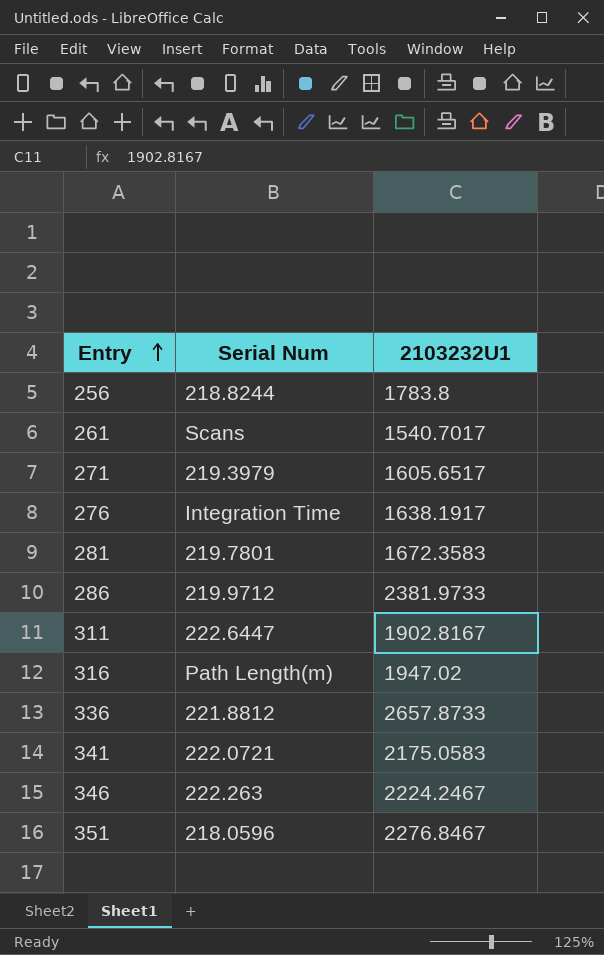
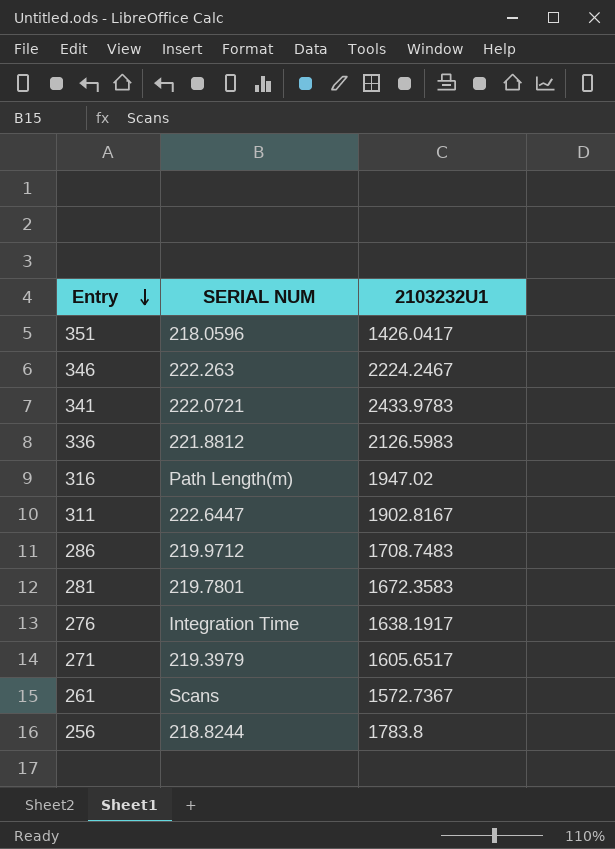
row order: Entry ascending -> Entry descending
column name: Serial Num -> SERIAL NUM
351 | 2103232U1: 2276.8467 -> 1426.0417
341 | 2103232U1: 2175.0583 -> 2433.9783
336 | 2103232U1: 2657.8733 -> 2126.5983
286 | 2103232U1: 2381.9733 -> 1708.7483
261 | 2103232U1: 1540.7017 -> 1572.7367

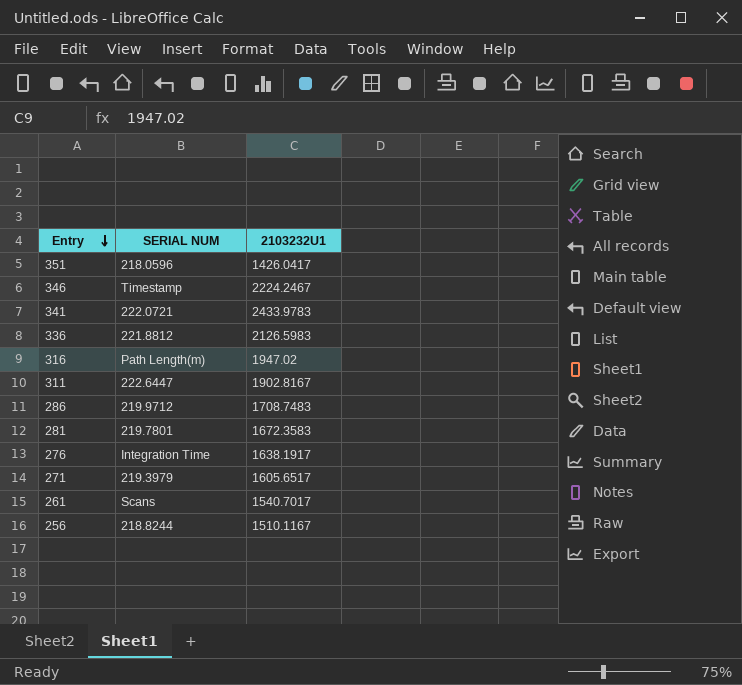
346 | SERIAL NUM: 222.263 -> Timestamp
261 | 2103232U1: 1572.7367 -> 1540.7017
256 | 2103232U1: 1783.8 -> 1510.1167

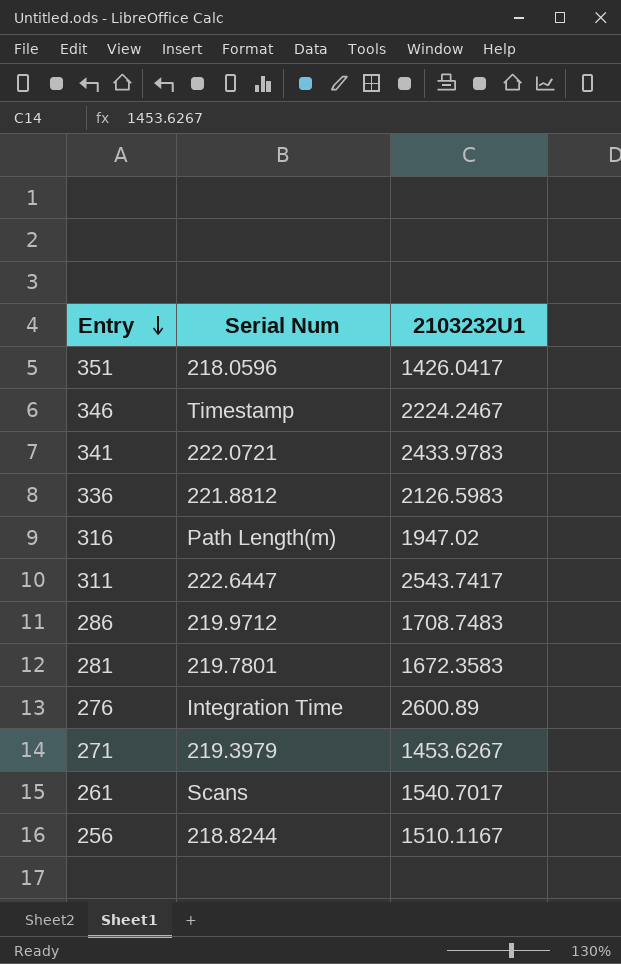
column name: SERIAL NUM -> Serial Num
311 | 2103232U1: 1902.8167 -> 2543.7417
276 | 2103232U1: 1638.1917 -> 2600.89
271 | 2103232U1: 1605.6517 -> 1453.6267

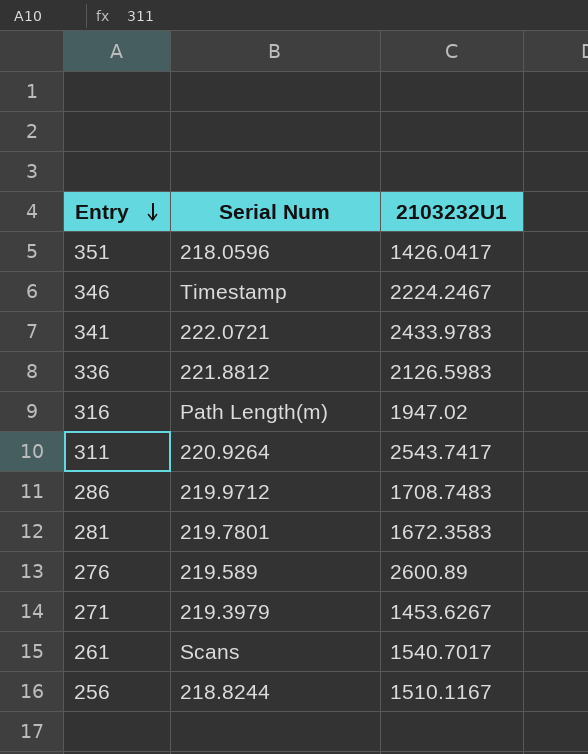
311 | Serial Num: 222.6447 -> 220.9264
276 | Serial Num: Integration Time -> 219.589

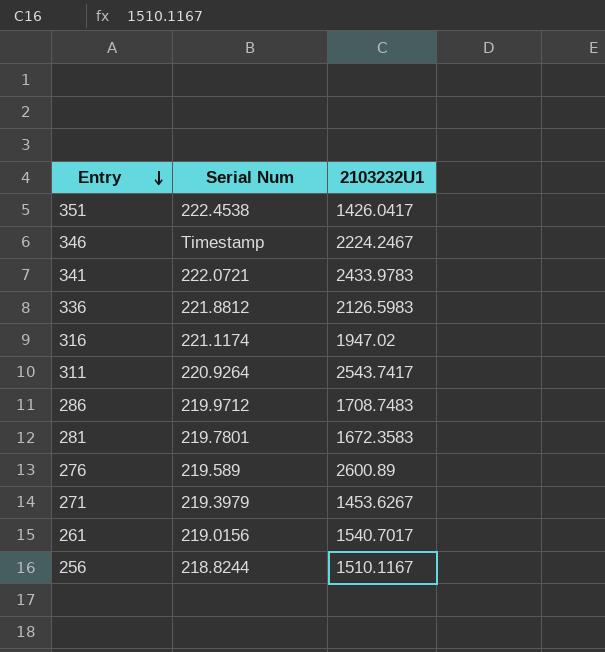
351 | Serial Num: 218.0596 -> 222.4538
316 | Serial Num: Path Length(m) -> 221.1174
261 | Serial Num: Scans -> 219.0156

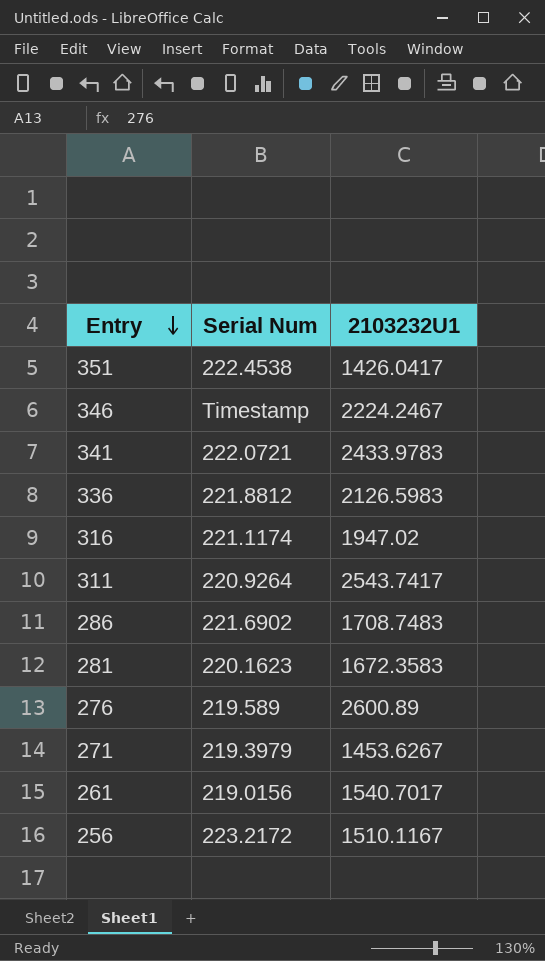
286 | Serial Num: 219.9712 -> 221.6902
281 | Serial Num: 219.7801 -> 220.1623
256 | Serial Num: 218.8244 -> 223.2172

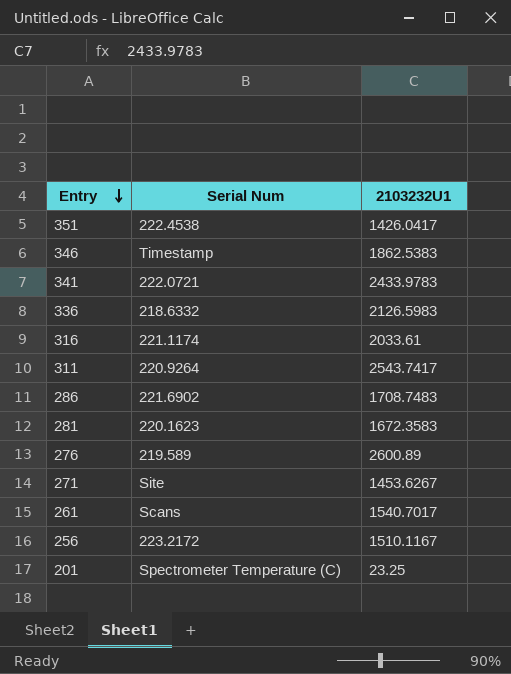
346 | 2103232U1: 2224.2467 -> 1862.5383
336 | Serial Num: 221.8812 -> 218.6332
316 | 2103232U1: 1947.02 -> 2033.61
271 | Serial Num: 219.3979 -> Site
261 | Serial Num: 219.0156 -> Scans
row 201: none -> Spectrometer Temperature (C) | 23.25

